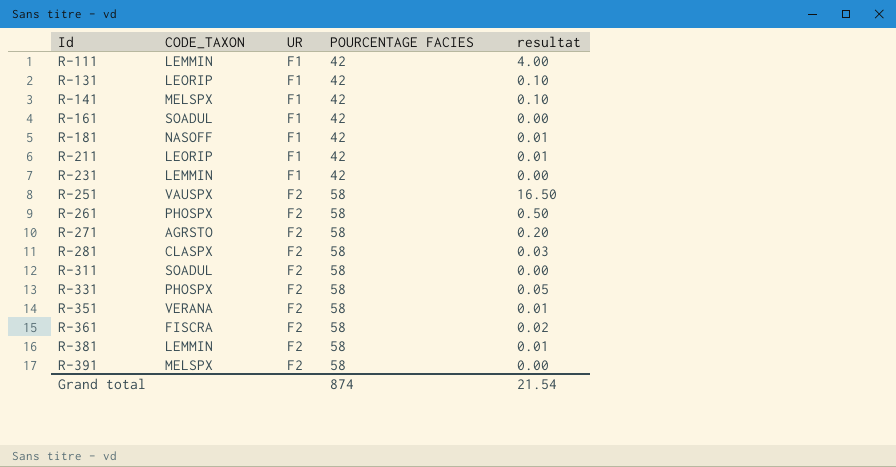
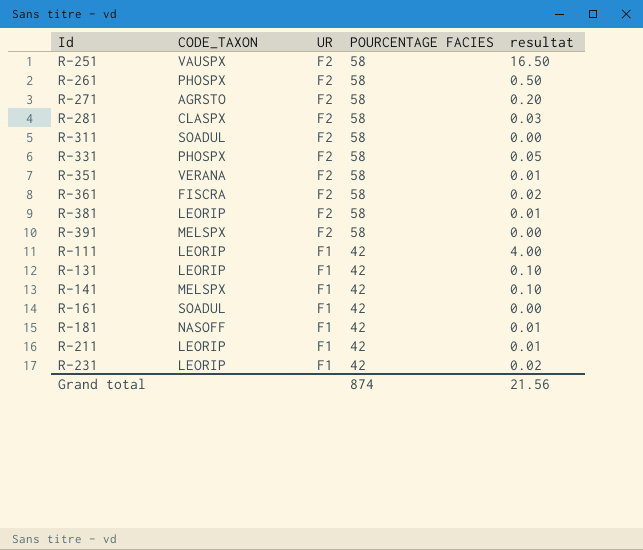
row order: Id ascending -> UR descending
R-381 | CODE_TAXON: LEMMIN -> LEORIP
R-111 | CODE_TAXON: LEMMIN -> LEORIP
R-231 | CODE_TAXON: LEMMIN -> LEORIP
R-231 | resultat: 0.00 -> 0.02
Grand total | resultat: 21.54 -> 21.56

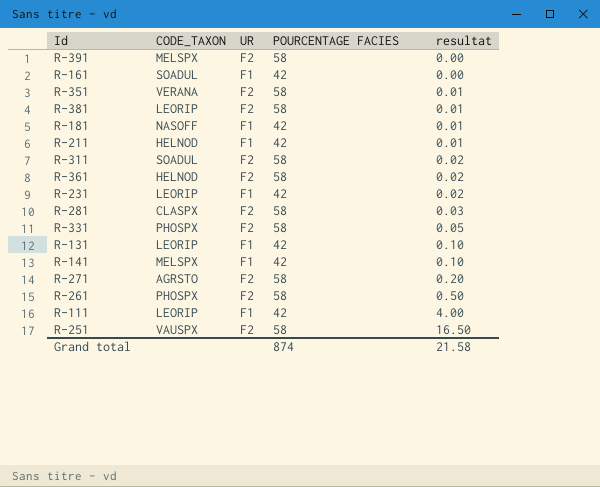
row order: UR descending -> resultat ascending
R-211 | CODE_TAXON: LEORIP -> HELNOD
R-311 | resultat: 0.00 -> 0.02
R-361 | CODE_TAXON: FISCRA -> HELNOD
Grand total | resultat: 21.56 -> 21.58

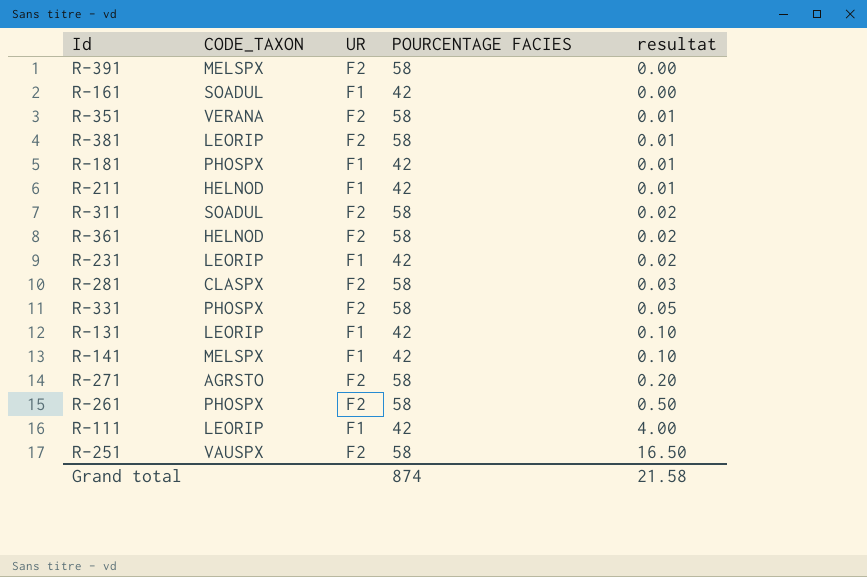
R-181 | CODE_TAXON: NASOFF -> PHOSPX

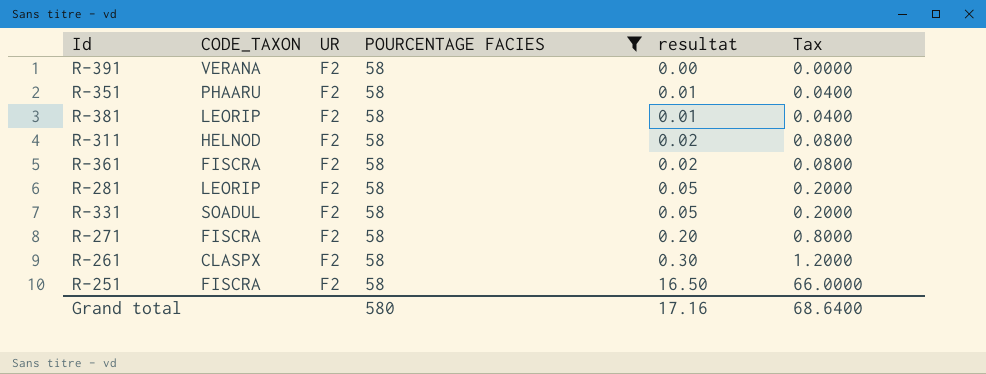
filter: none -> POURCENTAGE FACIES = 58
column Tax | formula: none -> [resultat] * 4
R-391 | CODE_TAXON: MELSPX -> VERANA
R-351 | CODE_TAXON: VERANA -> PHAARU
R-311 | CODE_TAXON: SOADUL -> HELNOD
R-361 | CODE_TAXON: HELNOD -> FISCRA
R-281 | CODE_TAXON: CLASPX -> LEORIP
R-281 | resultat: 0.03 -> 0.05
R-331 | CODE_TAXON: PHOSPX -> SOADUL
R-271 | CODE_TAXON: AGRSTO -> FISCRA
R-261 | CODE_TAXON: PHOSPX -> CLASPX
R-261 | resultat: 0.50 -> 0.30
R-251 | CODE_TAXON: VAUSPX -> FISCRA
Grand total | POURCENTAGE FACIES: 874 -> 580
Grand total | resultat: 21.58 -> 17.16

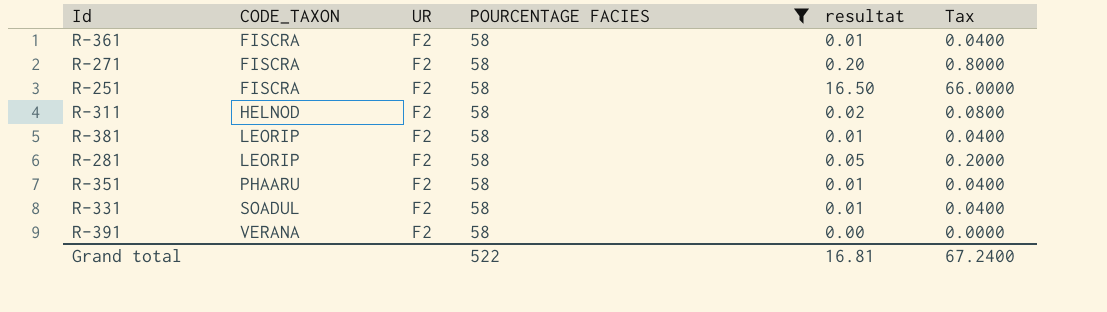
row order: resultat ascending -> CODE_TAXON ascending
row R-261: CLASPX | F2 | 58 | 0.30 | 1.2000 -> none
R-361 | resultat: 0.02 -> 0.01
R-361 | Tax: 0.0800 -> 0.0400
R-331 | resultat: 0.05 -> 0.01
R-331 | Tax: 0.2000 -> 0.0400
Grand total | POURCENTAGE FACIES: 580 -> 522
Grand total | resultat: 17.16 -> 16.81
Grand total | Tax: 68.6400 -> 67.2400

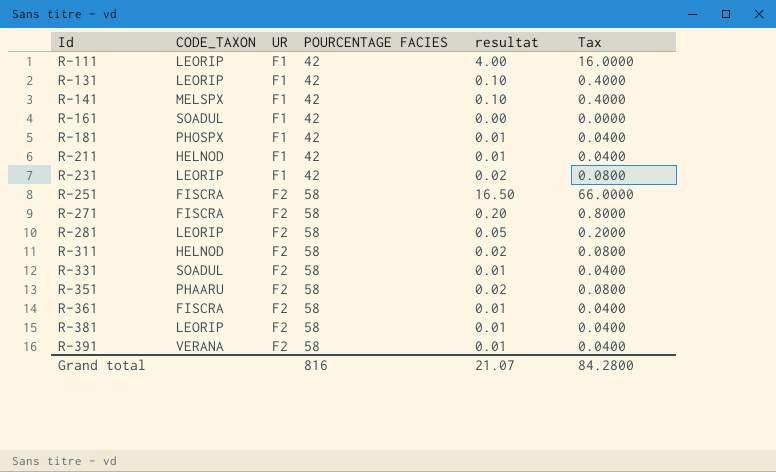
filter: POURCENTAGE FACIES = 58 -> none
row order: CODE_TAXON ascending -> Id ascending
R-351 | resultat: 0.01 -> 0.02
R-351 | Tax: 0.0400 -> 0.0800
R-391 | resultat: 0.00 -> 0.01
R-391 | Tax: 0.0000 -> 0.0400
Grand total | POURCENTAGE FACIES: 522 -> 816
Grand total | resultat: 16.81 -> 21.07
Grand total | Tax: 67.2400 -> 84.2800

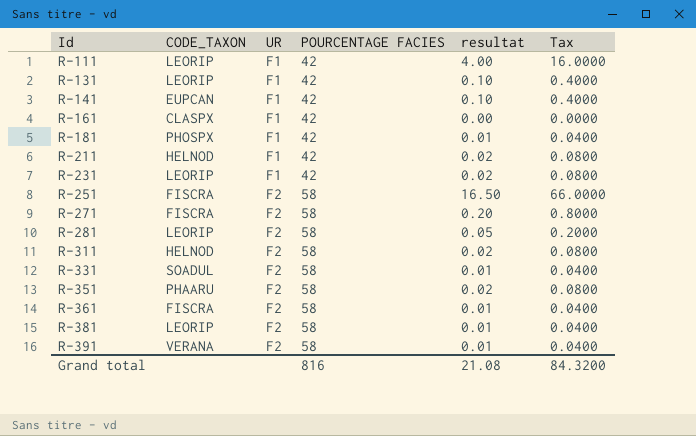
R-141 | CODE_TAXON: MELSPX -> EUPCAN
R-161 | CODE_TAXON: SOADUL -> CLASPX
R-211 | resultat: 0.01 -> 0.02
R-211 | Tax: 0.0400 -> 0.0800
Grand total | resultat: 21.07 -> 21.08
Grand total | Tax: 84.2800 -> 84.3200

